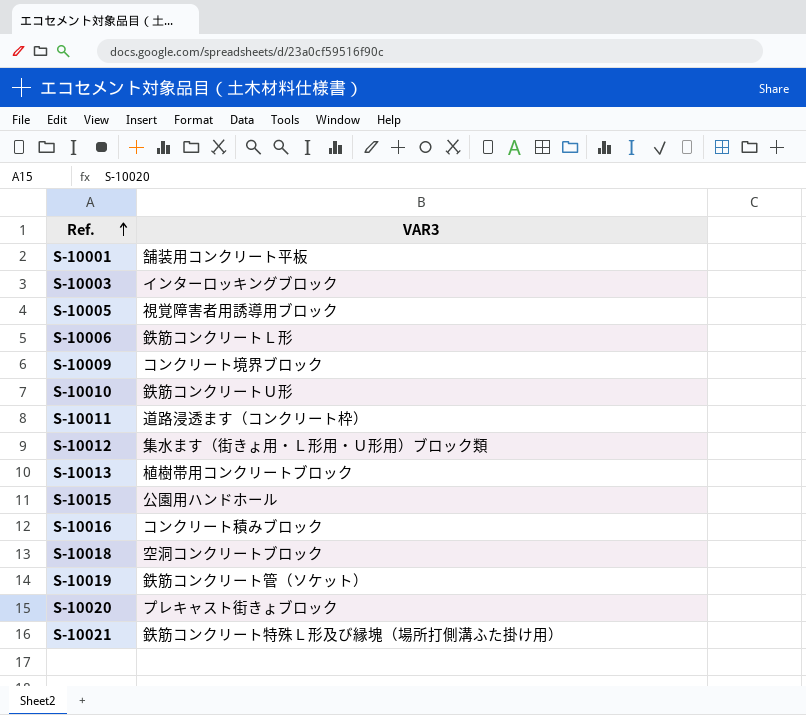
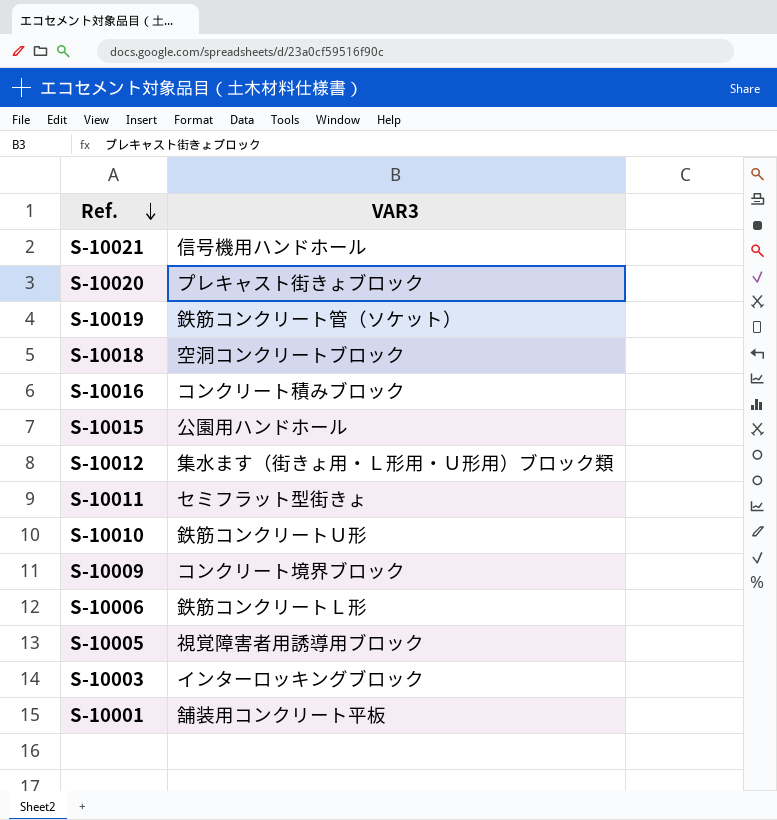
row order: Ref. ascending -> Ref. descending
row S-10013: 植樹帯用コンクリートブロック -> none
S-10021 | VAR3: 鉄筋コンクリート特殊Ｌ形及び縁塊（場所打側溝ふた掛け用） -> 信号機用ハンドホール
S-10011 | VAR3: 道路浸透ます（コンクリート枠） -> セミフラット型街きょ

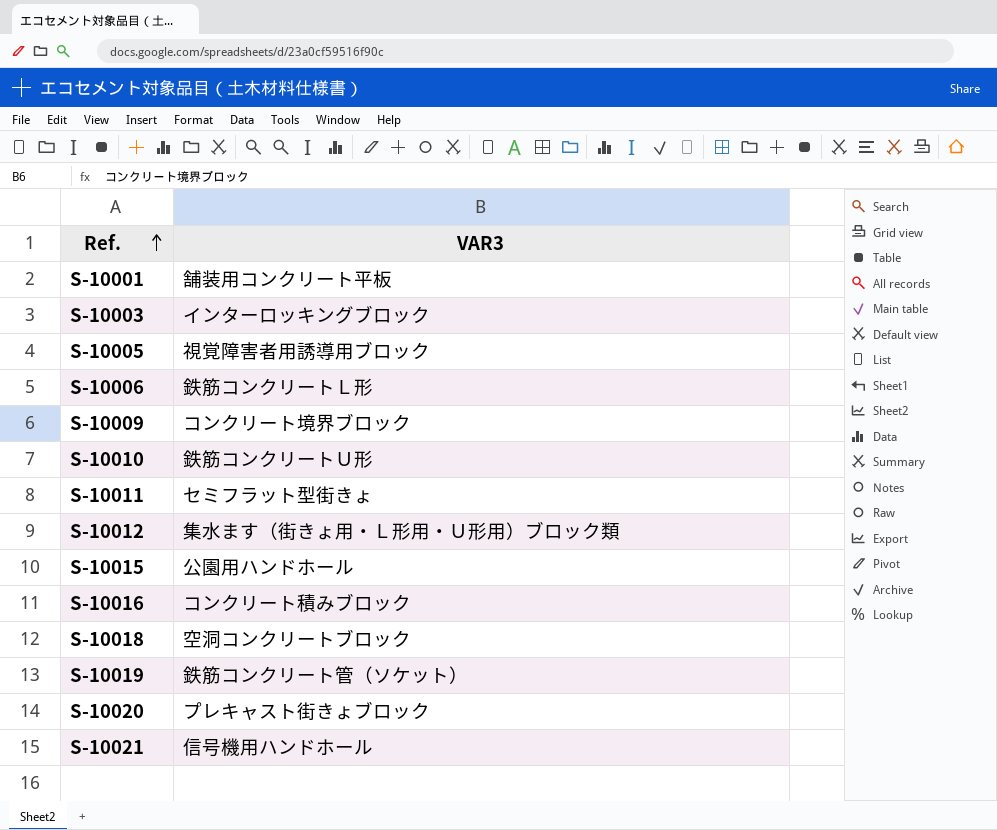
row order: Ref. descending -> Ref. ascending

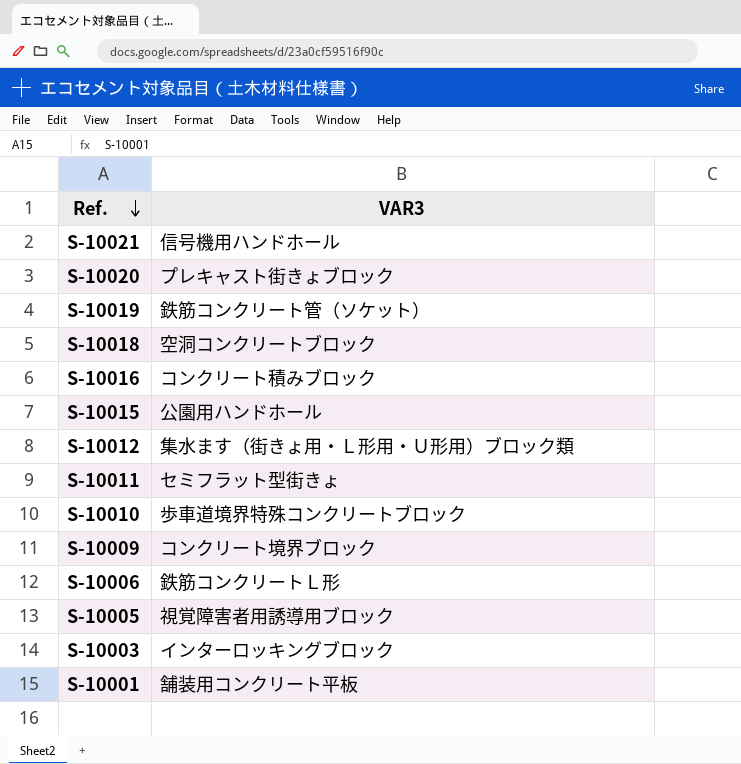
row order: Ref. ascending -> Ref. descending
S-10010 | VAR3: 鉄筋コンクリートＵ形 -> 歩車道境界特殊コンクリートブロック

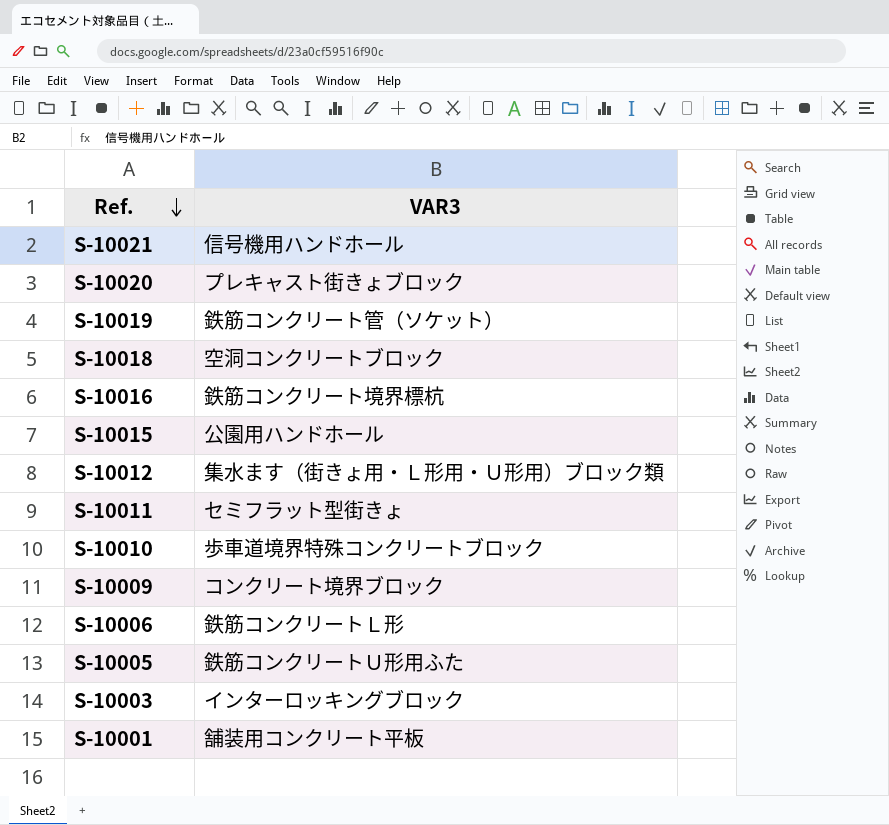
S-10016 | VAR3: コンクリート積みブロック -> 鉄筋コンクリート境界標杭
S-10005 | VAR3: 視覚障害者用誘導用ブロック -> 鉄筋コンクリートＵ形用ふた

